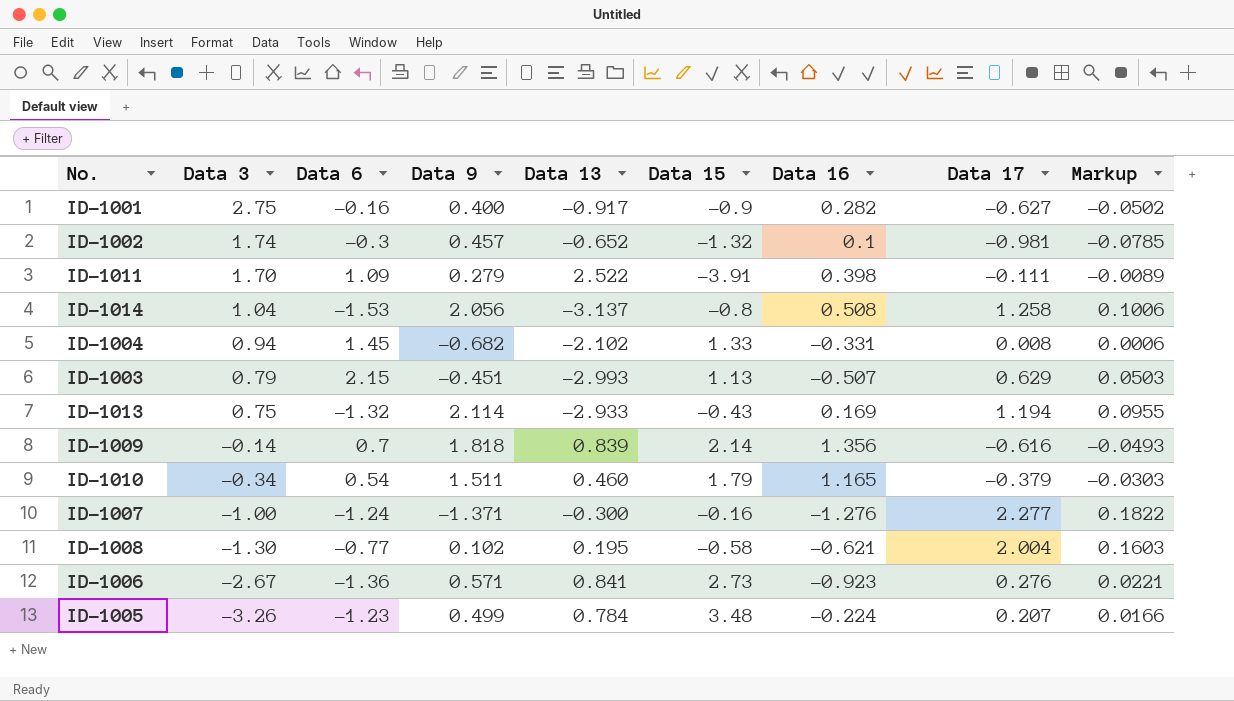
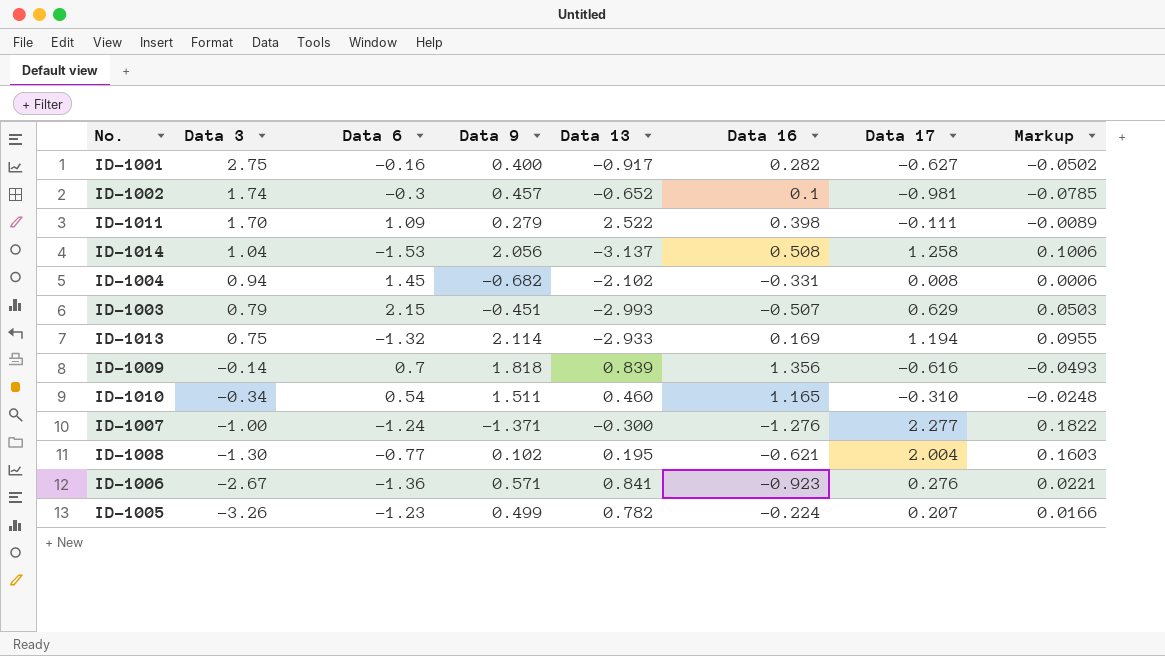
column Data 15 | position: 6 -> none
ID-1010 | Data 17: -0.379 -> -0.310
ID-1010 | Markup: -0.0303 -> -0.0248
ID-1005 | Data 13: 0.784 -> 0.782

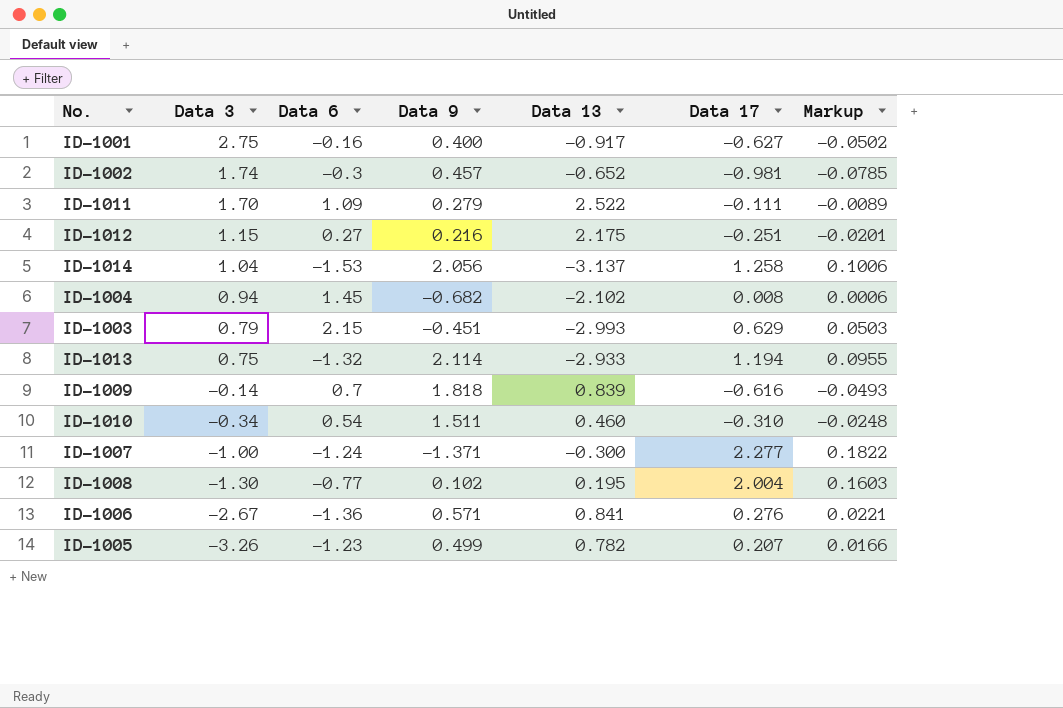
column Data 16 | position: 6 -> none
row ID-1012: none -> 1.15 | 0.27 | 0.216 | 2.175 | -0.251 | -0.0201

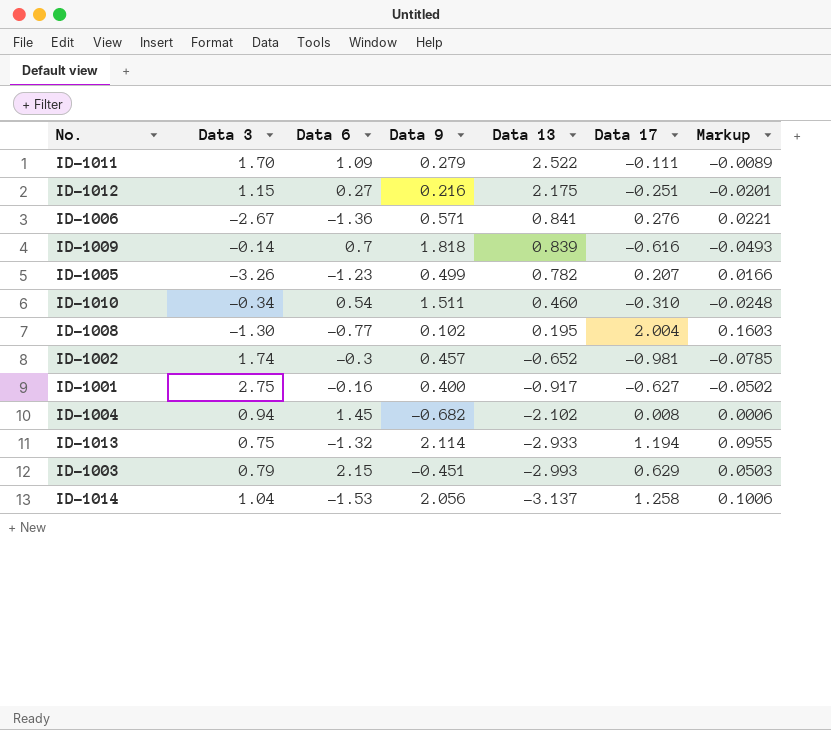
row order: Data 3 descending -> Data 13 descending
row ID-1007: -1.00 | -1.24 | -1.371 | -0.300 | 2.277 | 0.1822 -> none

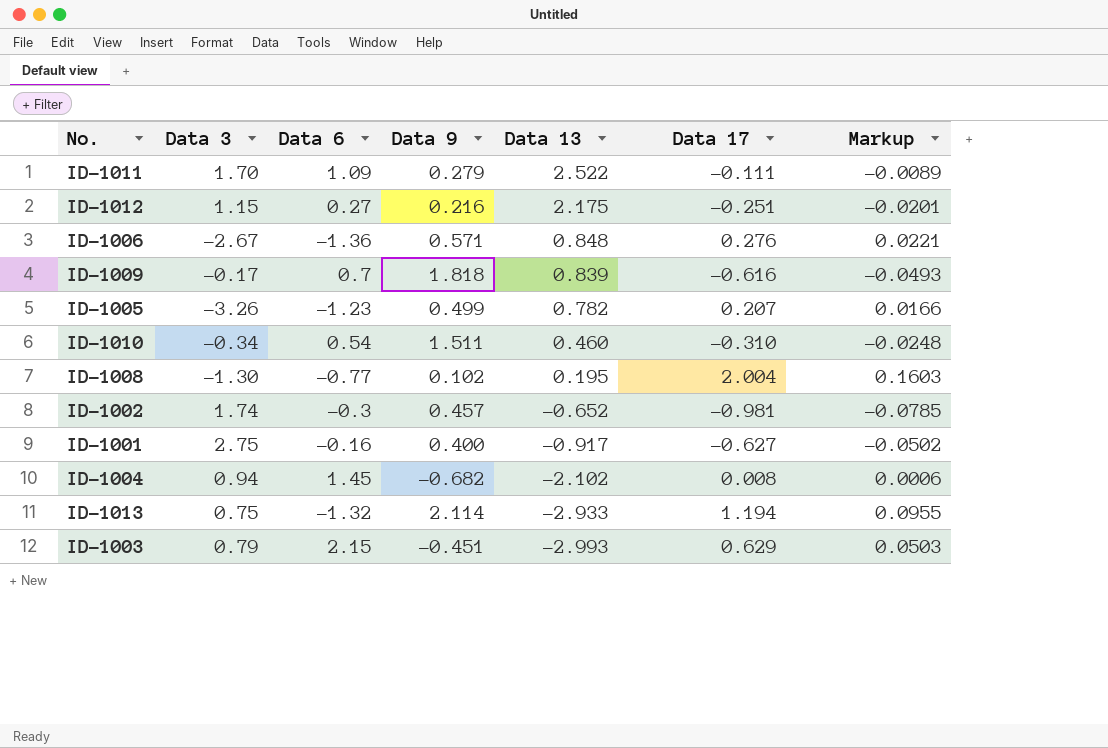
row ID-1014: 1.04 | -1.53 | 2.056 | -3.137 | 1.258 | 0.1006 -> none
ID-1006 | Data 13: 0.841 -> 0.848
ID-1009 | Data 3: -0.14 -> -0.17

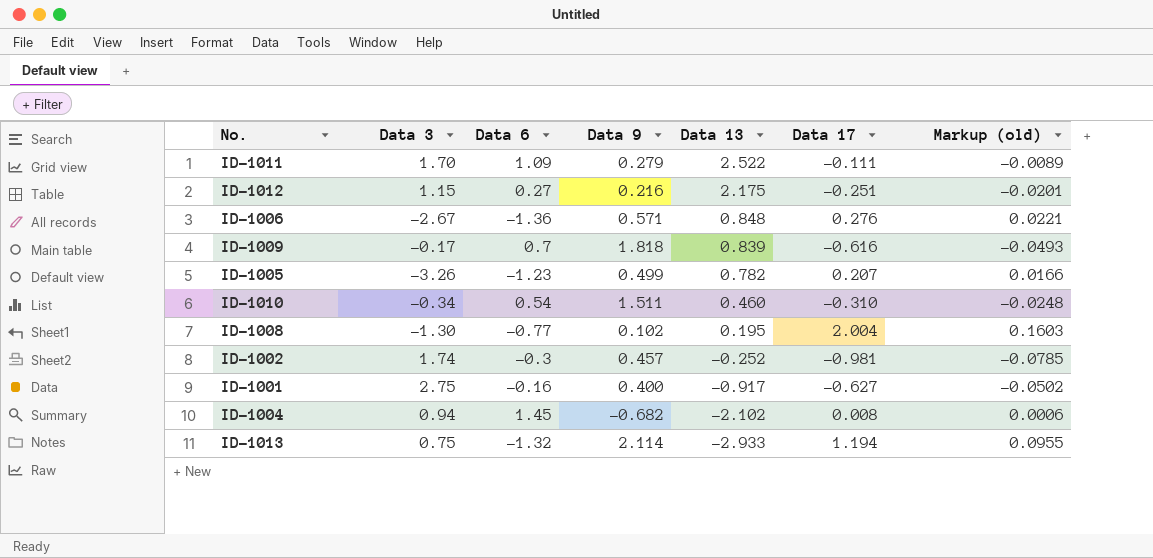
column name: Markup -> Markup (old)
row ID-1003: 0.79 | 2.15 | -0.451 | -2.993 | 0.629 | 0.0503 -> none
ID-1002 | Data 13: -0.652 -> -0.252

